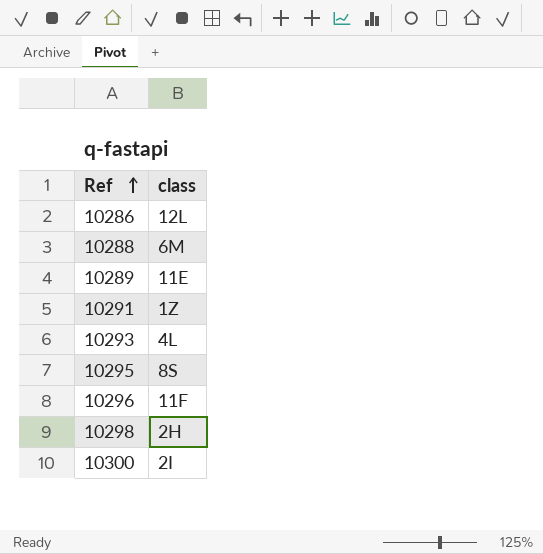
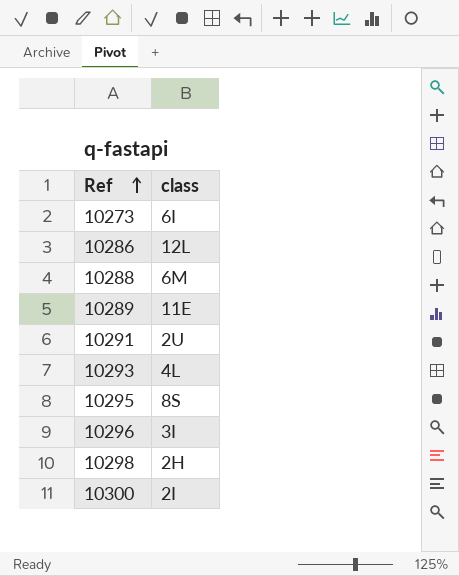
row 10273: none -> 6I
10291 | class: 1Z -> 2U
10296 | class: 11F -> 3I

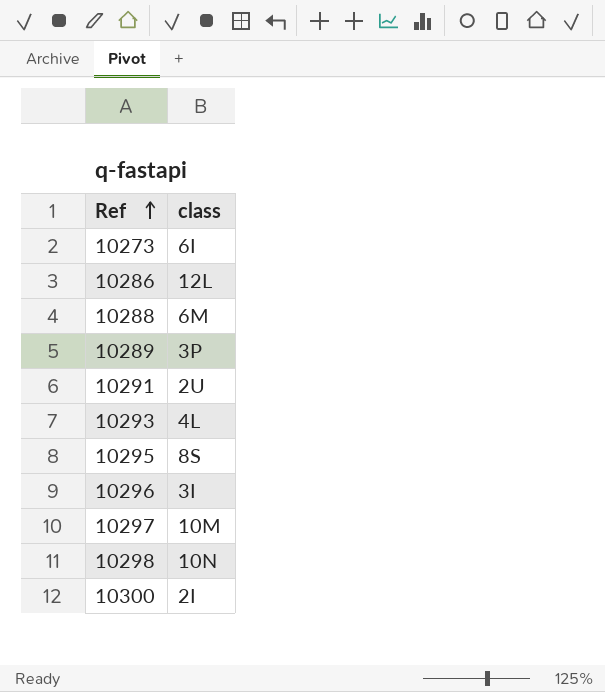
10289 | class: 11E -> 3P
row 10297: none -> 10M
10298 | class: 2H -> 10N

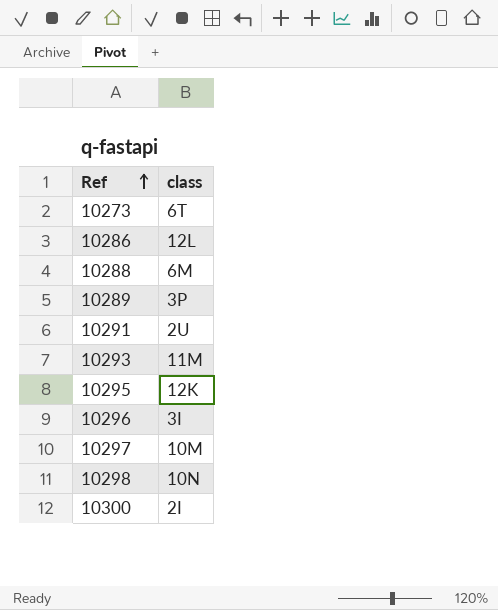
10273 | class: 6I -> 6T
10293 | class: 4L -> 11M
10295 | class: 8S -> 12K

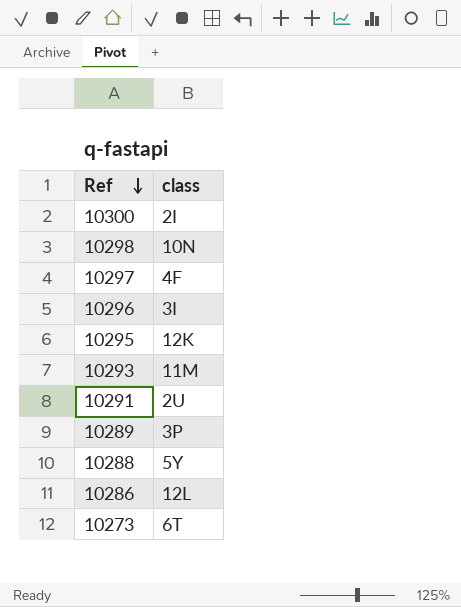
row order: Ref ascending -> Ref descending
10297 | class: 10M -> 4F
10288 | class: 6M -> 5Y

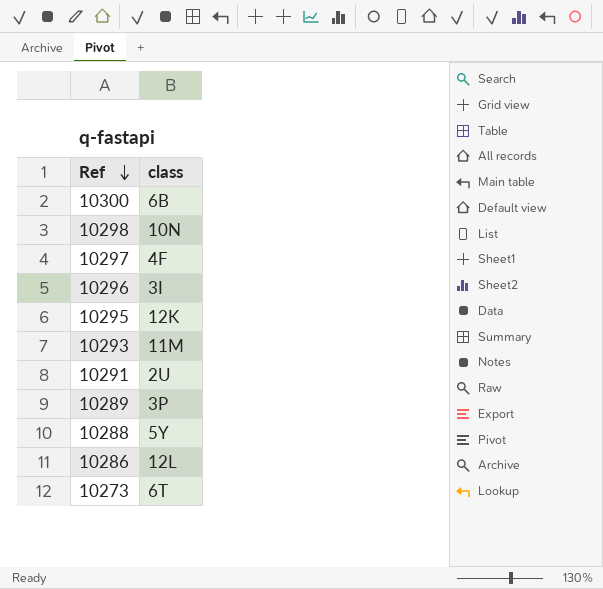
10300 | class: 2I -> 6B

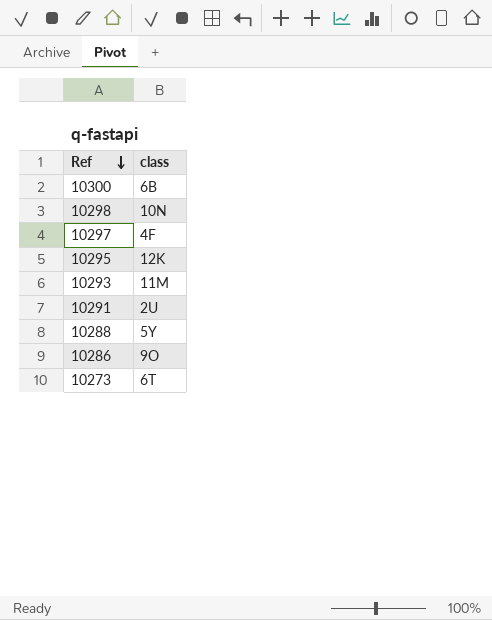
row 10296: 3I -> none
row 10289: 3P -> none
10286 | class: 12L -> 9O

